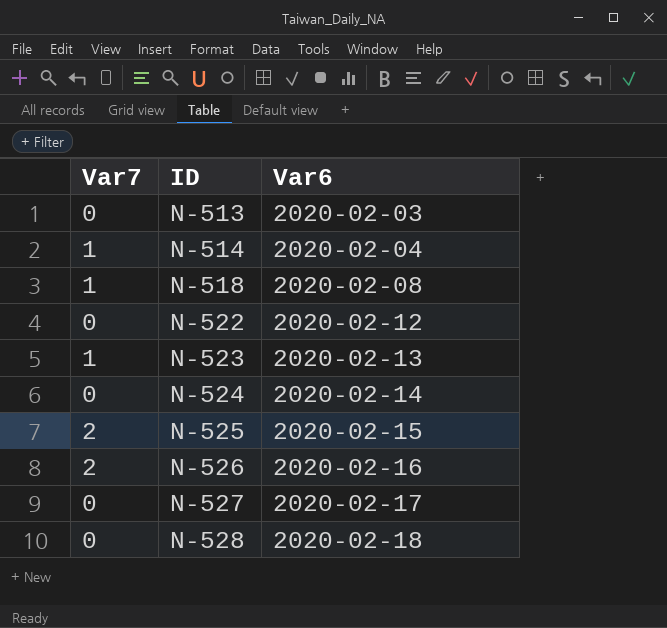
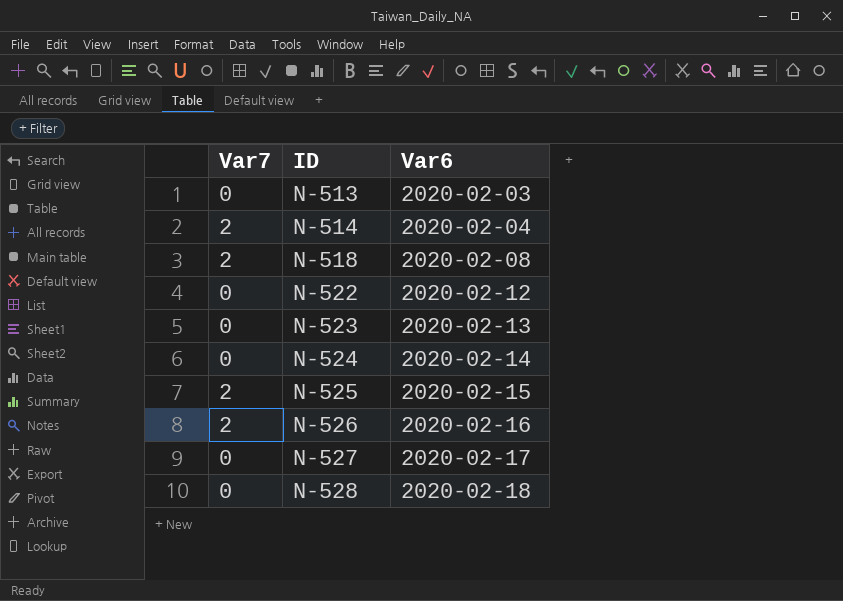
N-514 | Var7: 1 -> 2
N-518 | Var7: 1 -> 2
N-523 | Var7: 1 -> 0

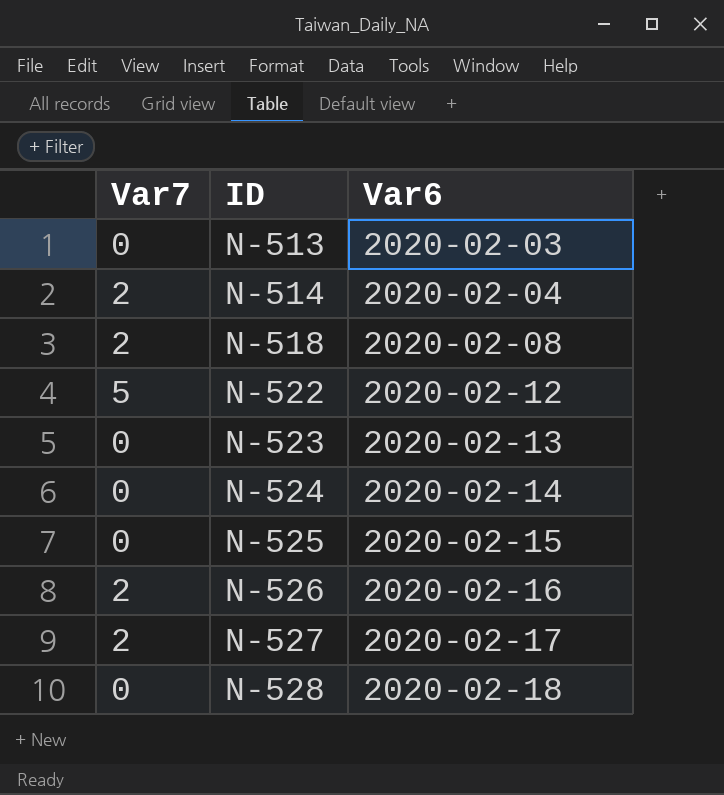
N-522 | Var7: 0 -> 5
N-525 | Var7: 2 -> 0
N-527 | Var7: 0 -> 2

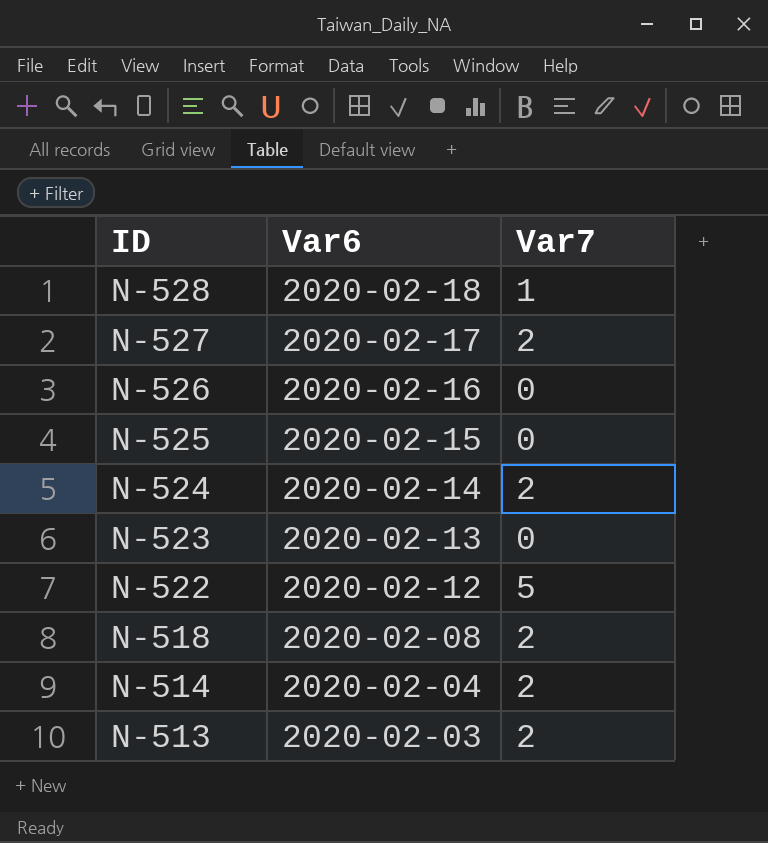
row order: ID ascending -> ID descending
column Var7 | position: 1 -> 3
N-528 | Var7: 0 -> 1
N-526 | Var7: 2 -> 0
N-524 | Var7: 0 -> 2
N-513 | Var7: 0 -> 2

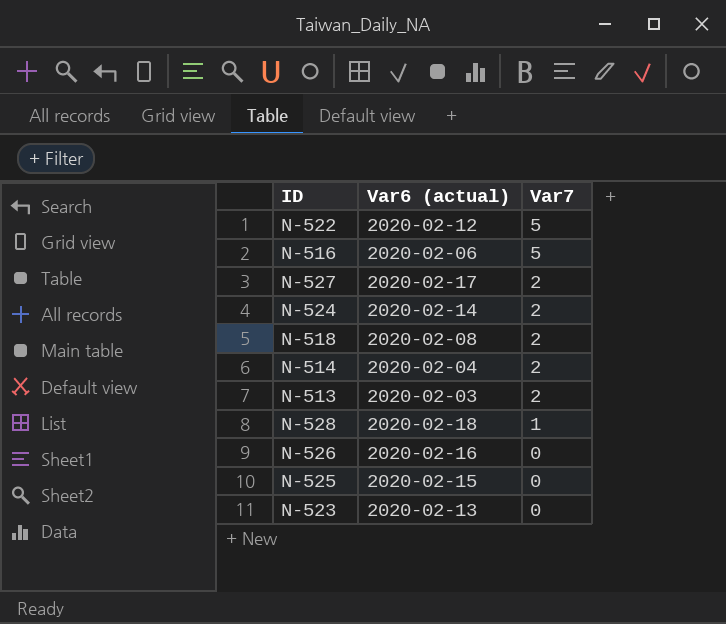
row order: ID descending -> Var7 descending
column name: Var6 -> Var6 (actual)
row N-516: none -> 2020-02-06 | 5

